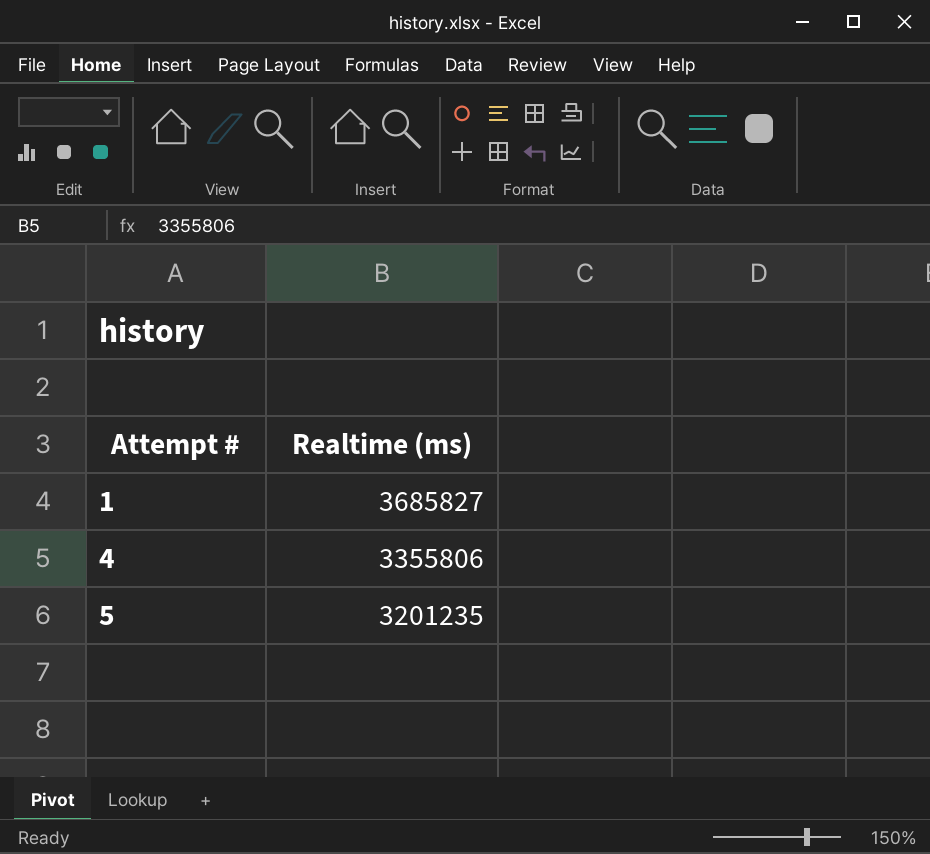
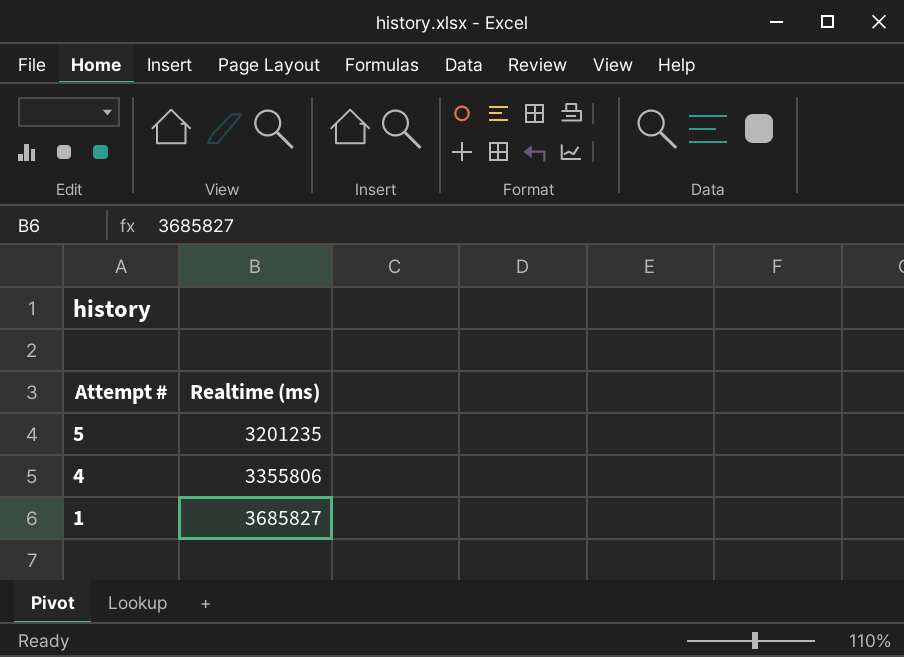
row order: Attempt # ascending -> Attempt # descending

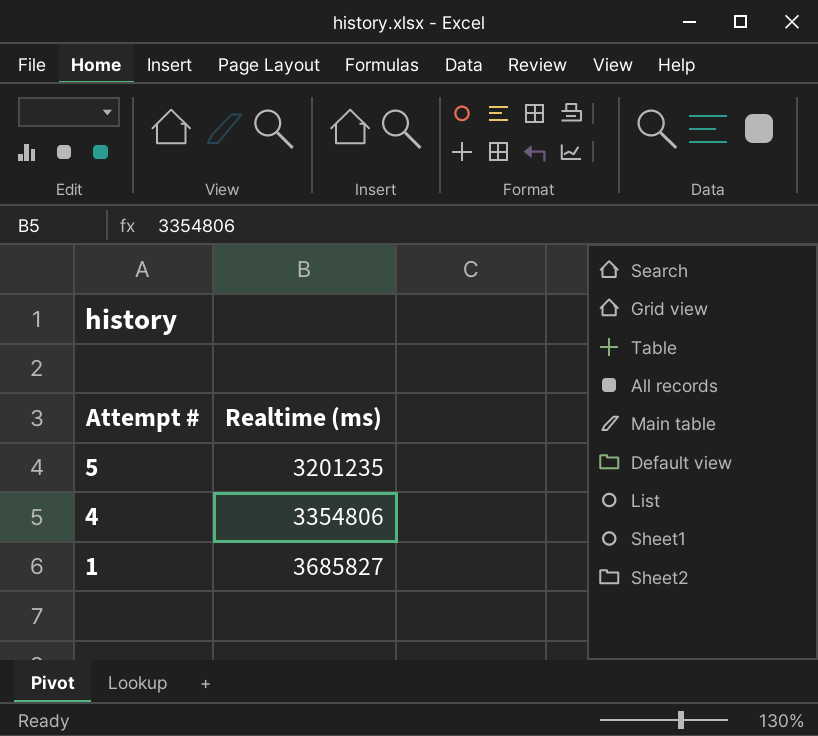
4 | Realtime (ms): 3355806 -> 3354806

